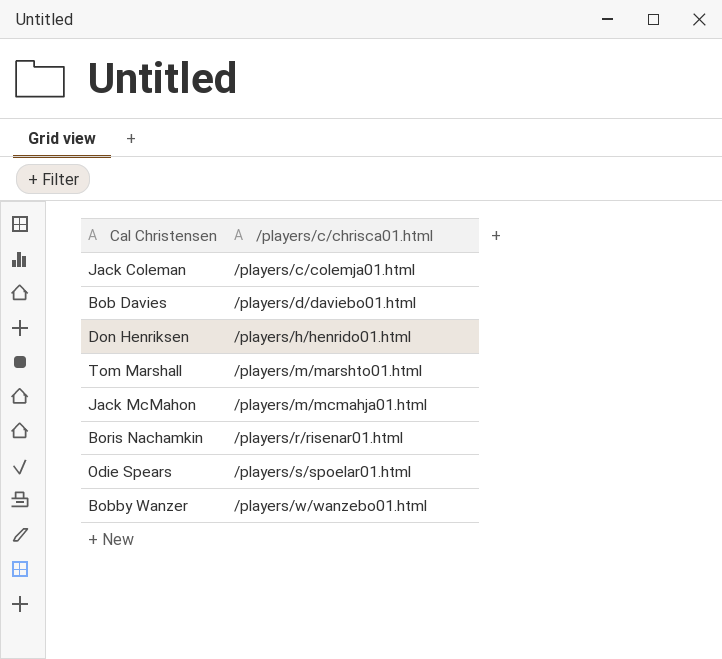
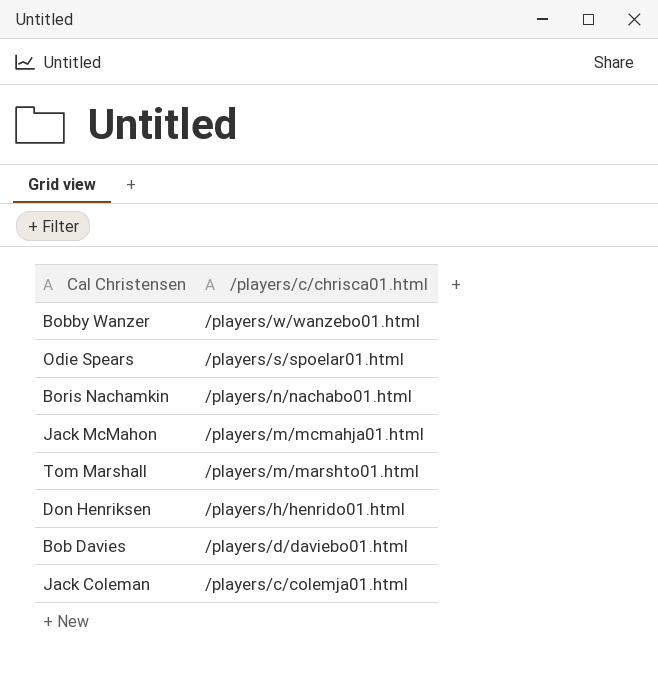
row order: /players/c/chrisca01.html ascending -> /players/c/chrisca01.html descending
Boris Nachamkin | /players/c/chrisca01.html: /players/r/risenar01.html -> /players/n/nachabo01.html

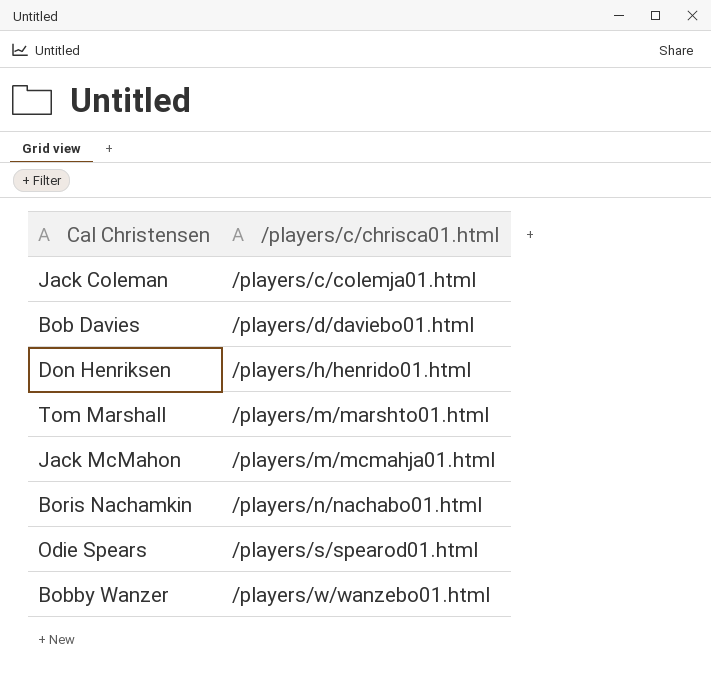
row order: /players/c/chrisca01.html descending -> /players/c/chrisca01.html ascending
Odie Spears | /players/c/chrisca01.html: /players/s/spoelar01.html -> /players/s/spearod01.html

